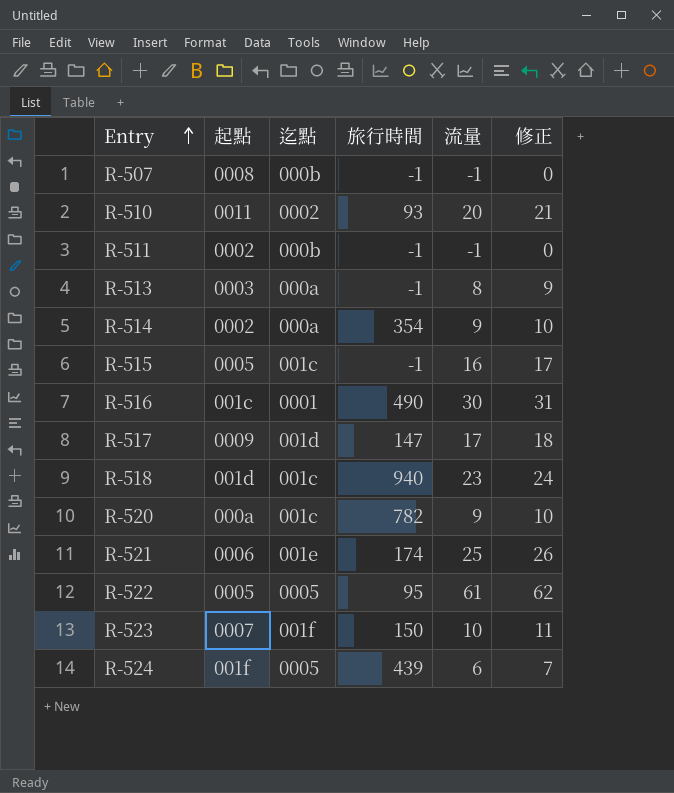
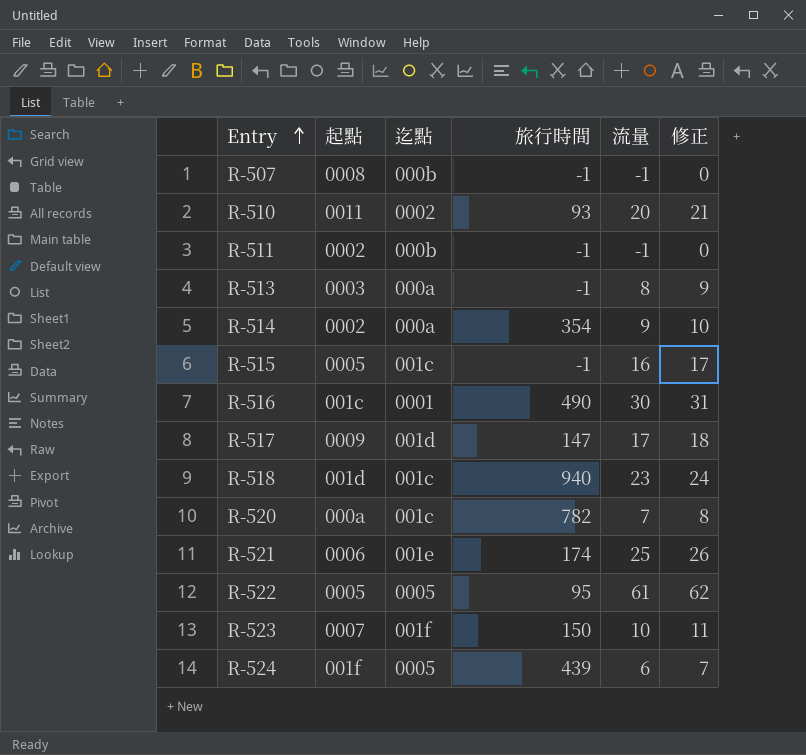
R-520 | 流量: 9 -> 7
R-520 | 修正: 10 -> 8

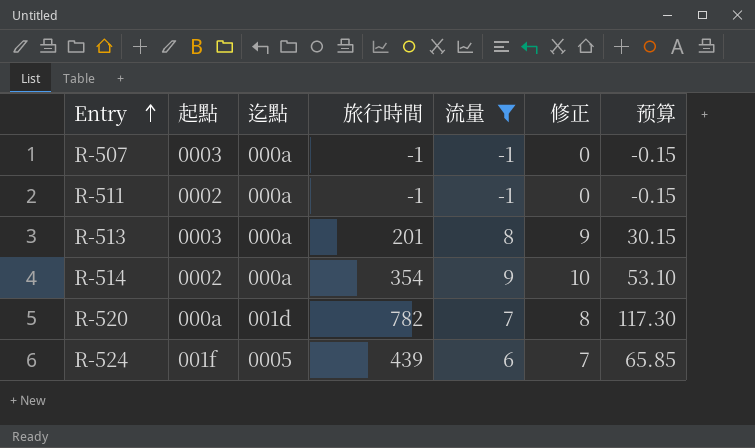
filter: none -> 流量 <= 9
column 预算 | formula: none -> [旅行時間] * 0.15
R-507 | 起點: 0008 -> 0003
R-507 | 迄點: 000b -> 000a
R-511 | 迄點: 000b -> 000a
R-513 | 旅行時間: -1 -> 201
R-520 | 迄點: 001c -> 001d

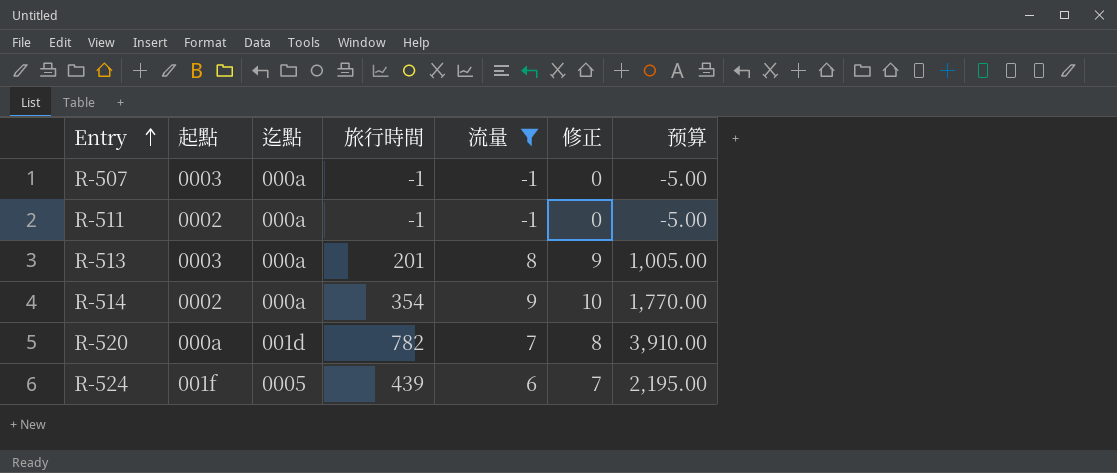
column 预算 | formula: [旅行時間] * 0.15 -> [旅行時間] * 5

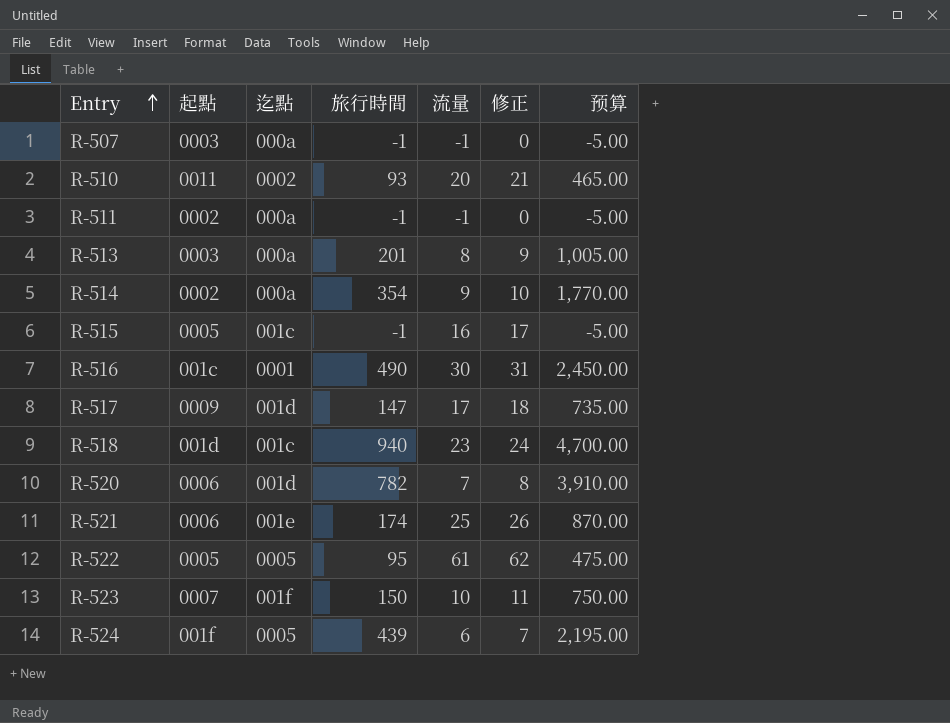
filter: 流量 <= 9 -> none
R-520 | 起點: 000a -> 0006

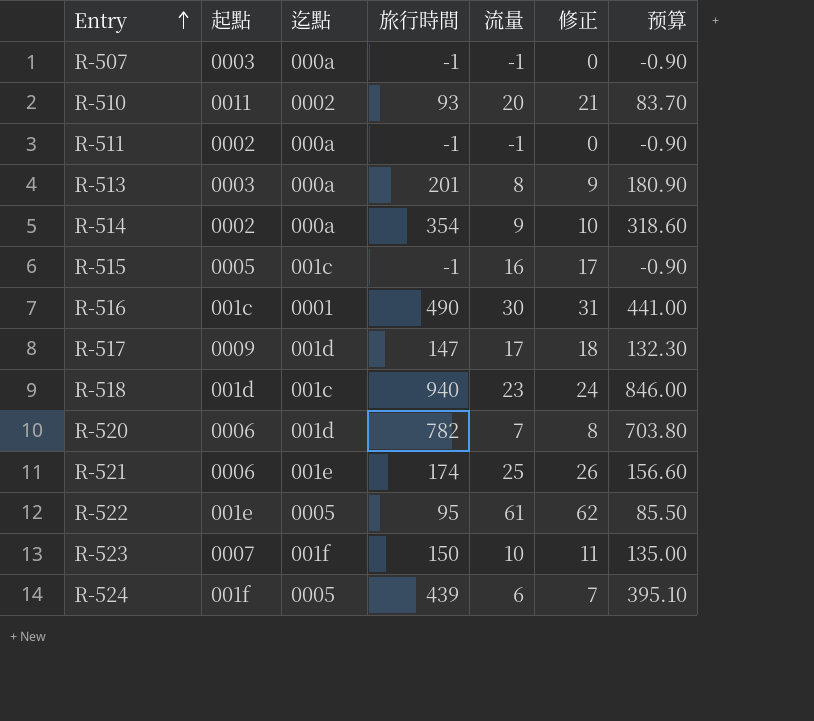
column 预算 | formula: [旅行時間] * 5 -> [旅行時間] * 0.9
R-522 | 起點: 0005 -> 001e

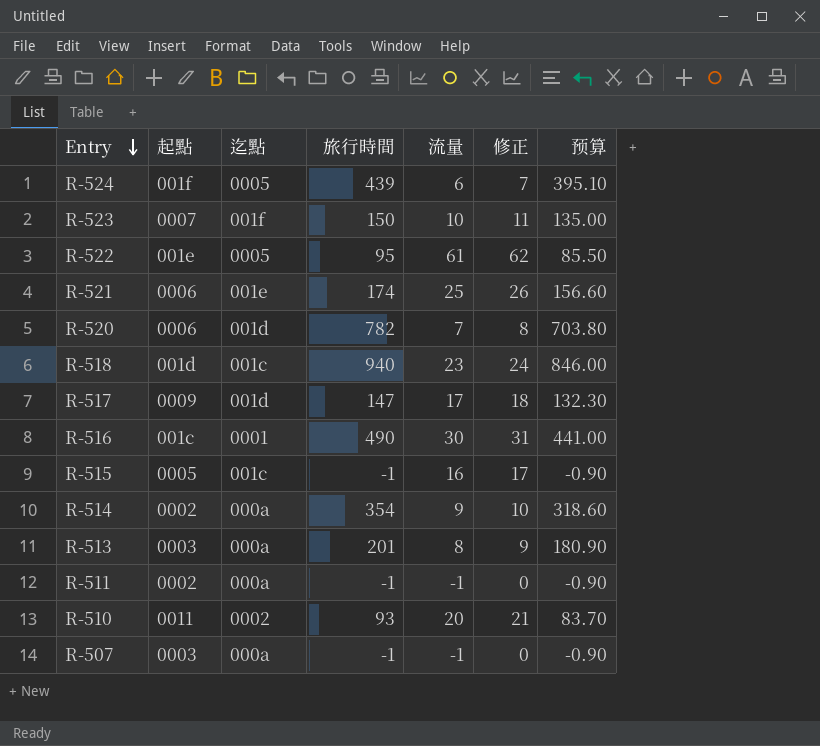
row order: Entry ascending -> Entry descending

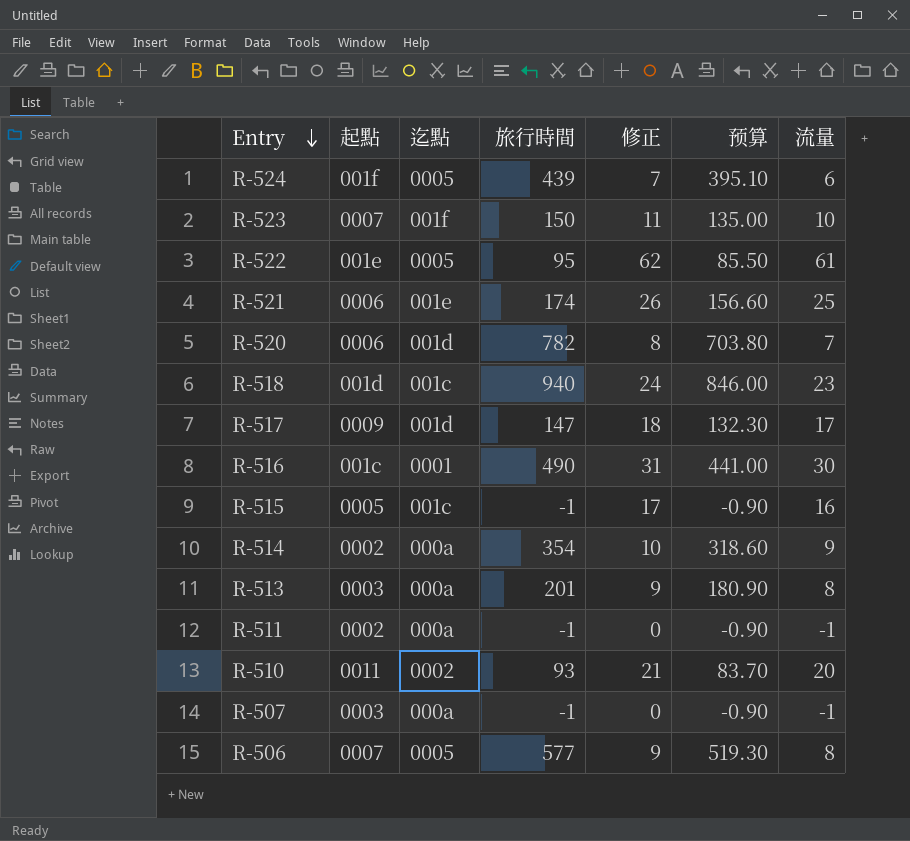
column 流量 | position: 5 -> 7
row R-506: none -> 0007 | 0005 | 577 | 9 | 519.30 | 8

